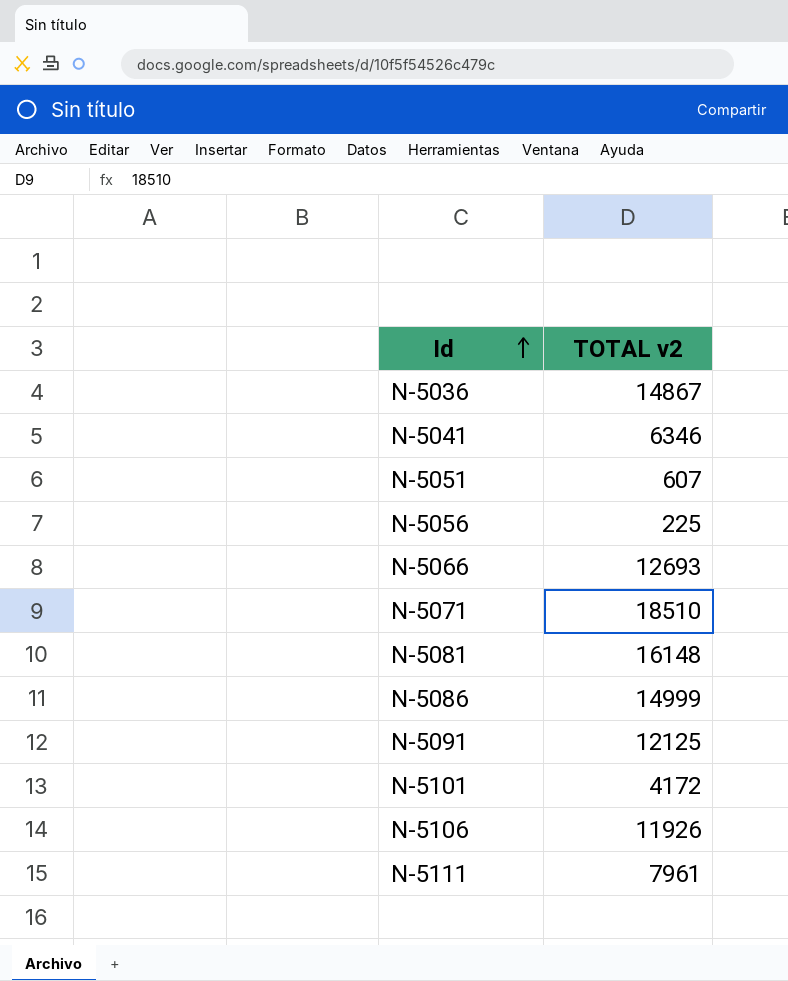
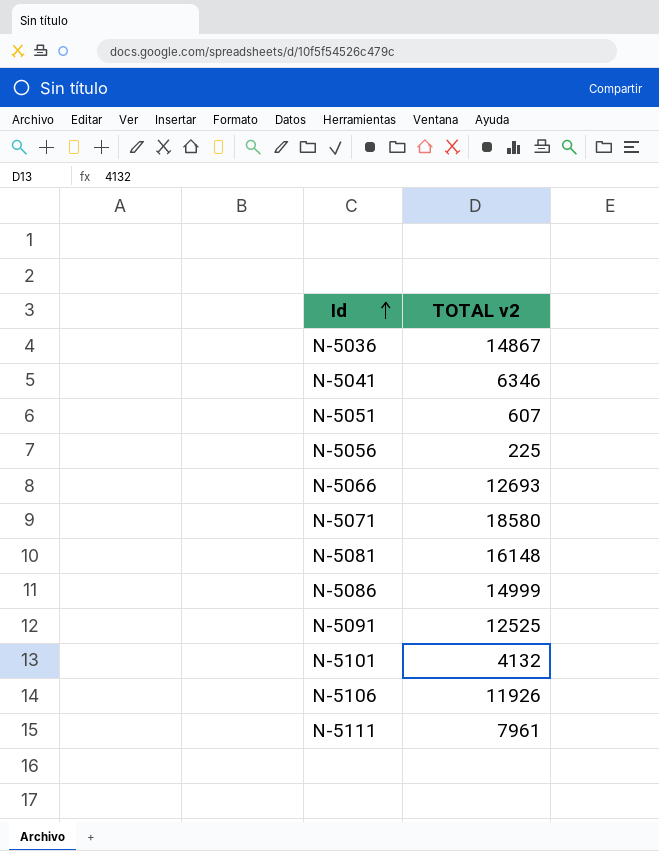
N-5071 | TOTAL v2: 18510 -> 18580
N-5091 | TOTAL v2: 12125 -> 12525
N-5101 | TOTAL v2: 4172 -> 4132

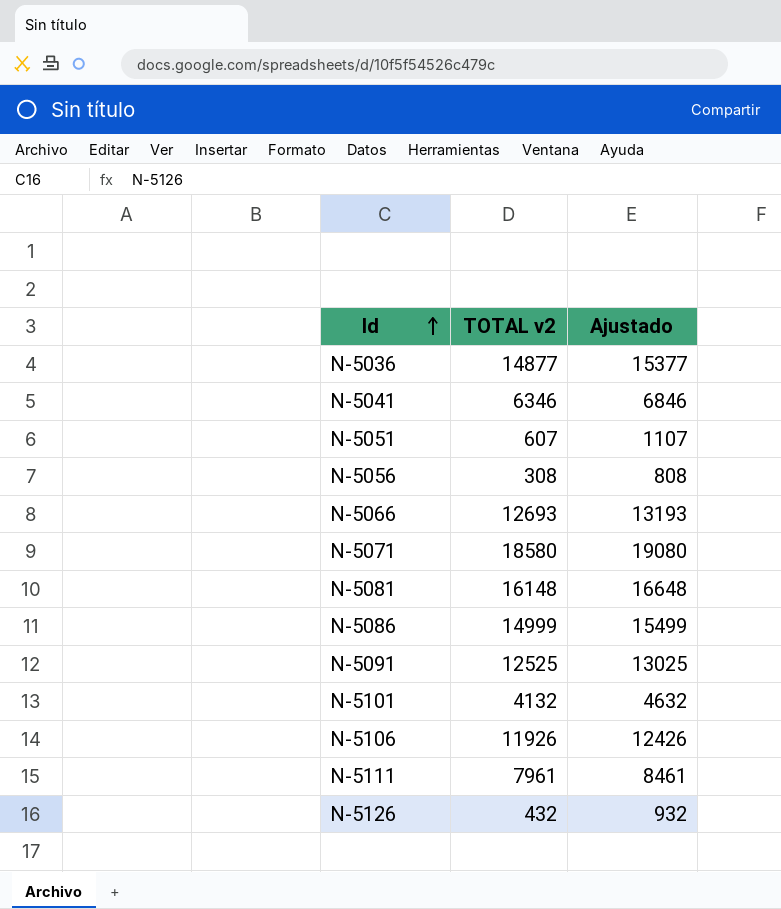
column Ajustado | formula: none -> [TOTAL v2] + 500
N-5036 | TOTAL v2: 14867 -> 14877
N-5056 | TOTAL v2: 225 -> 308
row N-5126: none -> 432 | 932

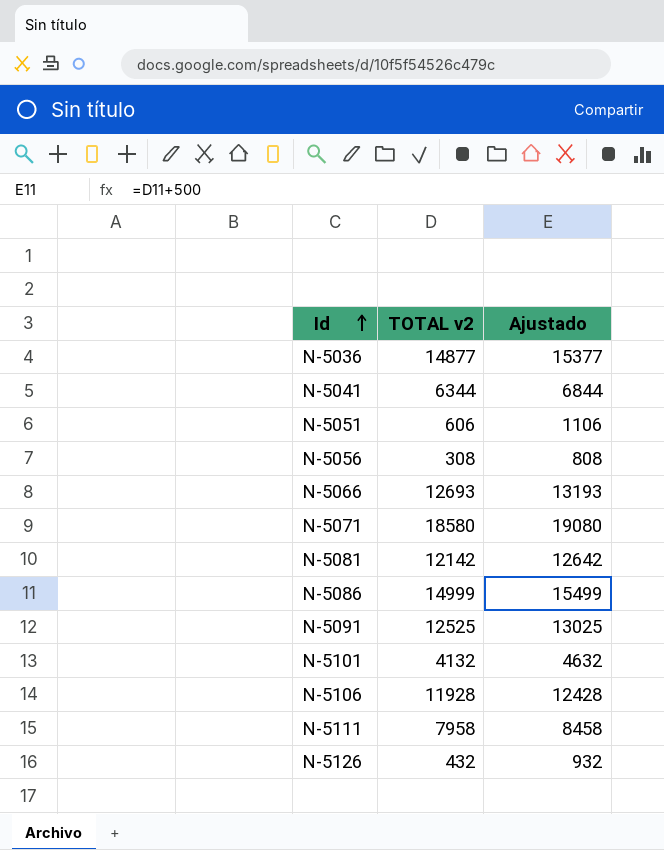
N-5041 | TOTAL v2: 6346 -> 6344
N-5041 | Ajustado: 6846 -> 6844
N-5051 | TOTAL v2: 607 -> 606
N-5051 | Ajustado: 1107 -> 1106
N-5081 | TOTAL v2: 16148 -> 12142
N-5081 | Ajustado: 16648 -> 12642
N-5106 | TOTAL v2: 11926 -> 11928
N-5106 | Ajustado: 12426 -> 12428
N-5111 | TOTAL v2: 7961 -> 7958
N-5111 | Ajustado: 8461 -> 8458

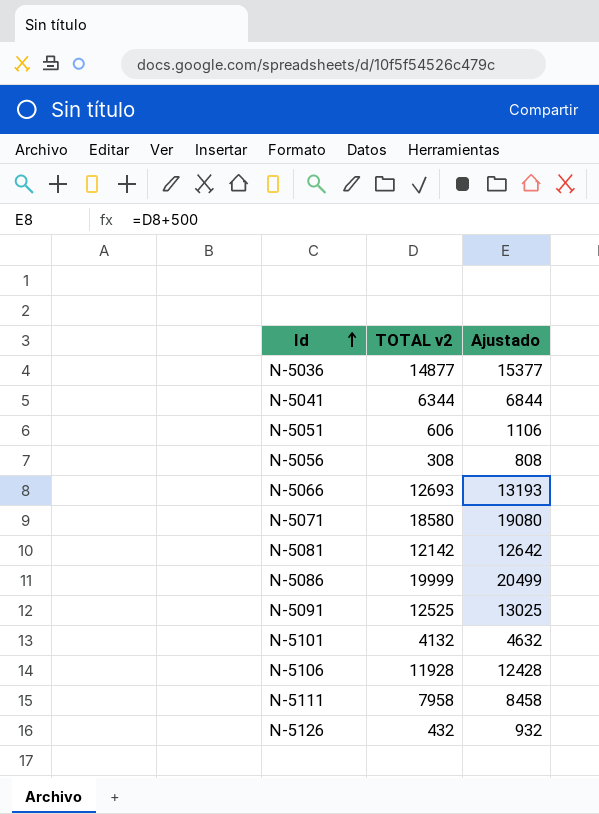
N-5086 | TOTAL v2: 14999 -> 19999
N-5086 | Ajustado: 15499 -> 20499

